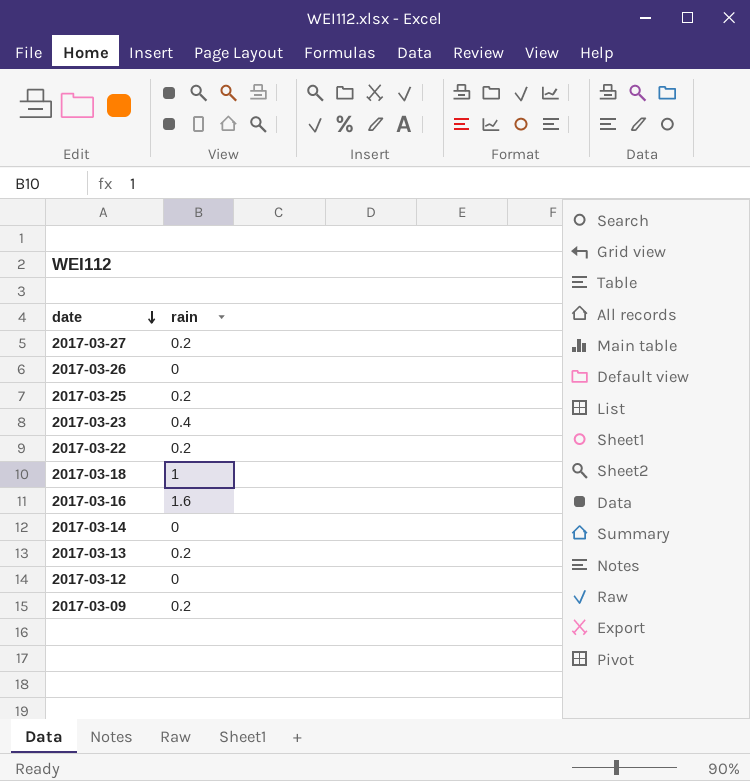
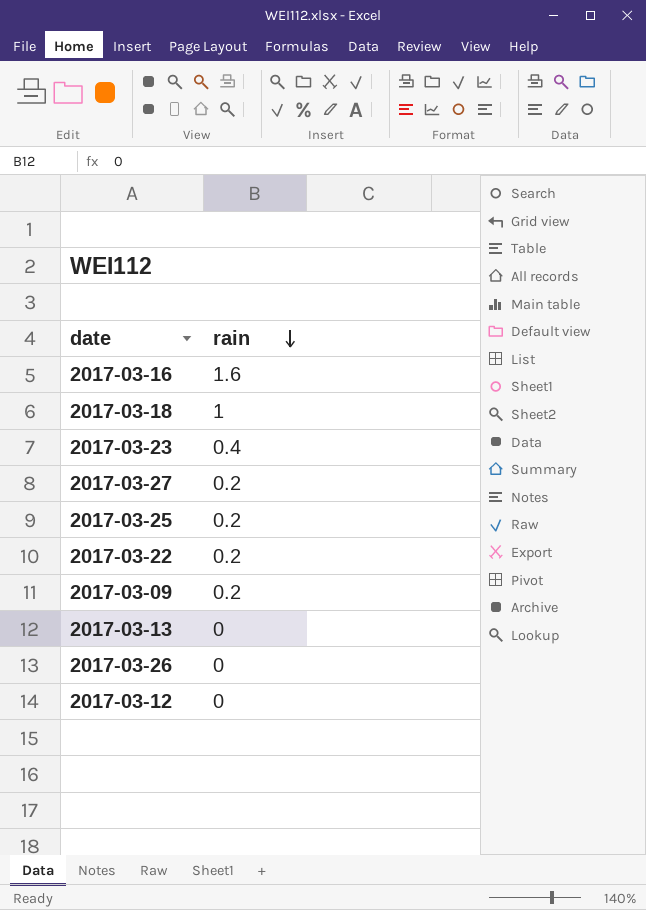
row order: date descending -> rain descending
row 2017-03-14: 0 -> none
2017-03-13 | rain: 0.2 -> 0

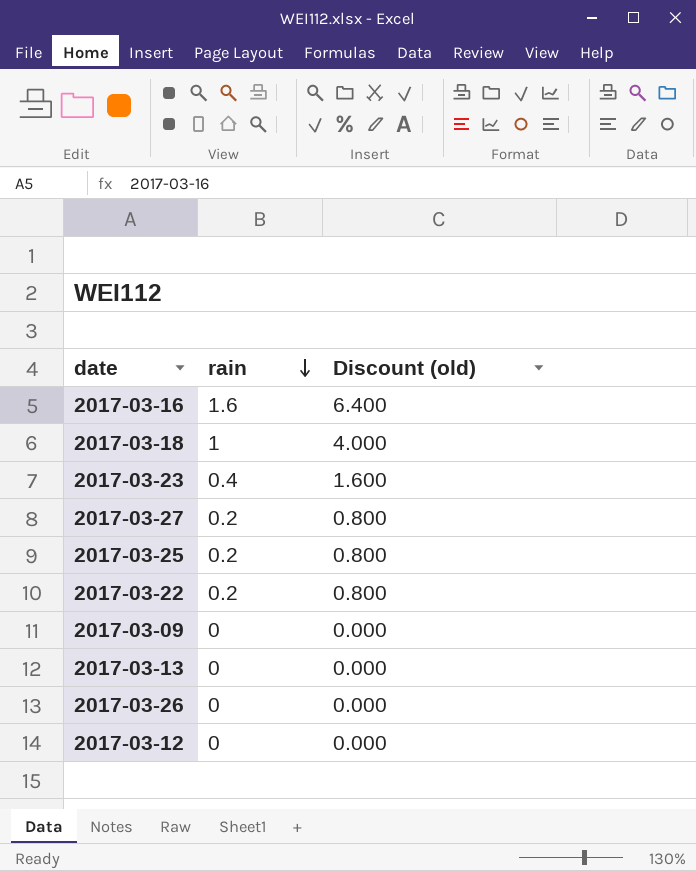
column Discount (old) | formula: none -> [rain] * 4
2017-03-09 | rain: 0.2 -> 0

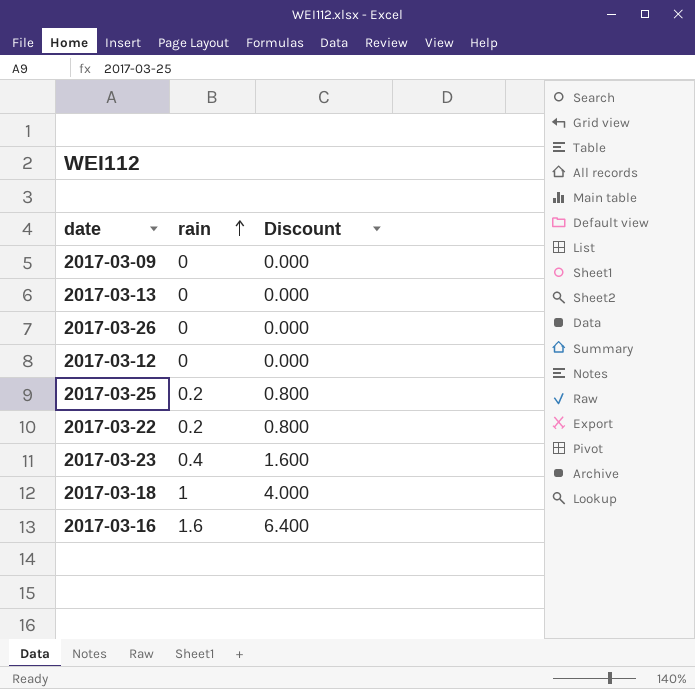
row order: rain descending -> rain ascending
column name: Discount (old) -> Discount
row 2017-03-27: 0.2 | 0.800 -> none

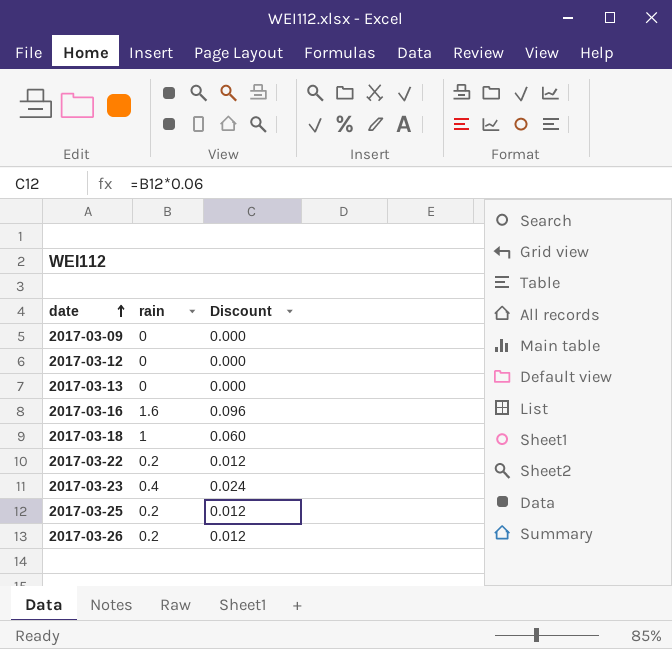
row order: rain ascending -> date ascending
column Discount | formula: [rain] * 4 -> [rain] * 0.06
2017-03-26 | rain: 0 -> 0.2

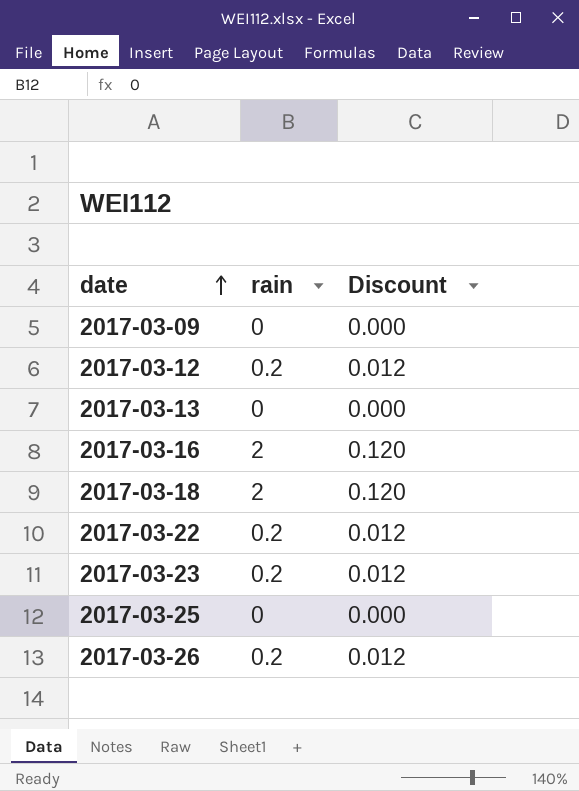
2017-03-12 | rain: 0 -> 0.2
2017-03-12 | Discount: 0.000 -> 0.012
2017-03-16 | rain: 1.6 -> 2
2017-03-16 | Discount: 0.096 -> 0.120
2017-03-18 | rain: 1 -> 2
2017-03-18 | Discount: 0.060 -> 0.120
2017-03-23 | rain: 0.4 -> 0.2
2017-03-23 | Discount: 0.024 -> 0.012
2017-03-25 | rain: 0.2 -> 0
2017-03-25 | Discount: 0.012 -> 0.000

